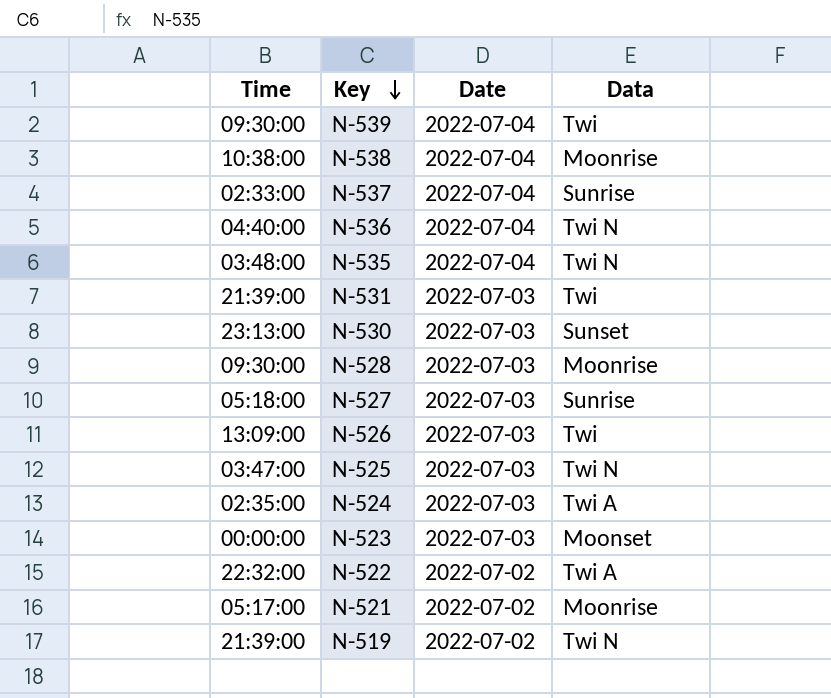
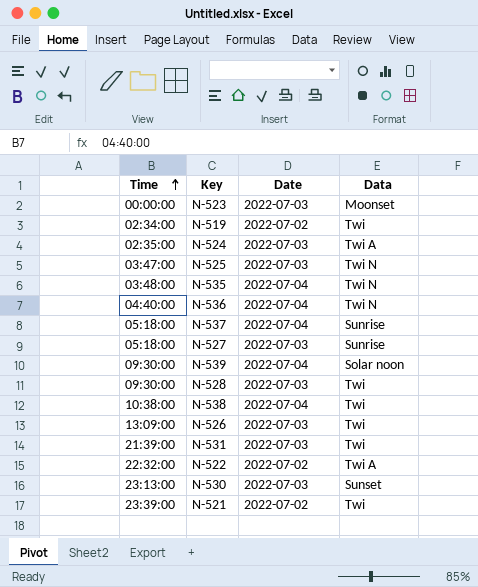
row order: Key descending -> Time ascending
N-519 | Time: 21:39:00 -> 02:34:00
N-519 | Data: Twi N -> Twi
N-537 | Time: 02:33:00 -> 05:18:00
N-539 | Data: Twi -> Solar noon
N-528 | Data: Moonrise -> Twi
N-538 | Data: Moonrise -> Twi
N-521 | Time: 05:17:00 -> 23:39:00
N-521 | Data: Moonrise -> Twi

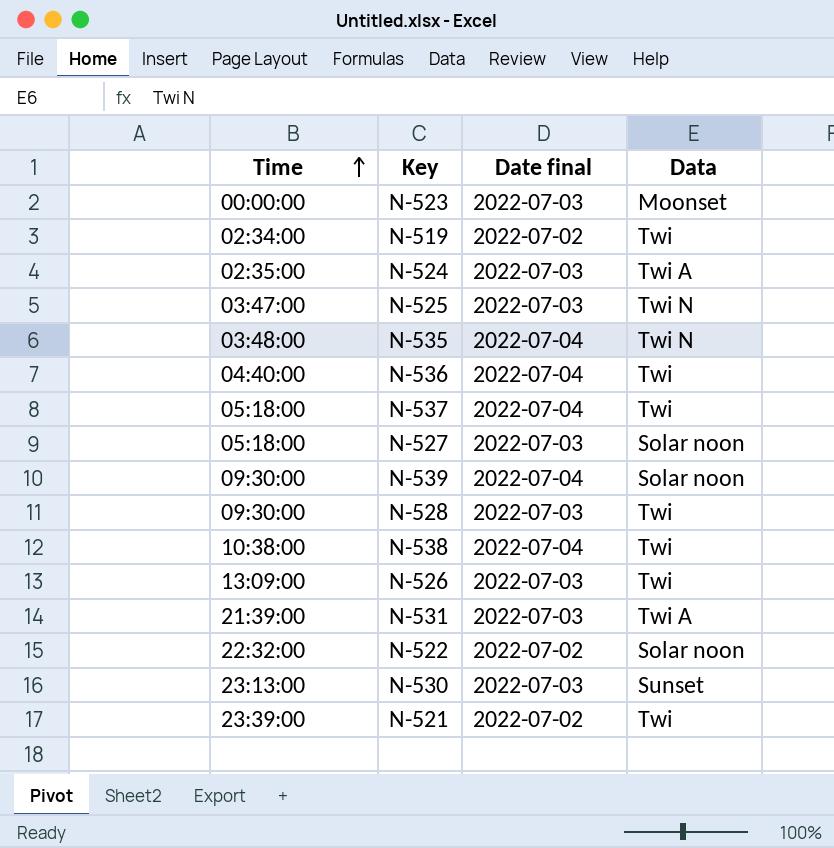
column name: Date -> Date final
N-536 | Data: Twi N -> Twi
N-537 | Data: Sunrise -> Twi
N-527 | Data: Sunrise -> Solar noon
N-531 | Data: Twi -> Twi A
N-522 | Data: Twi A -> Solar noon

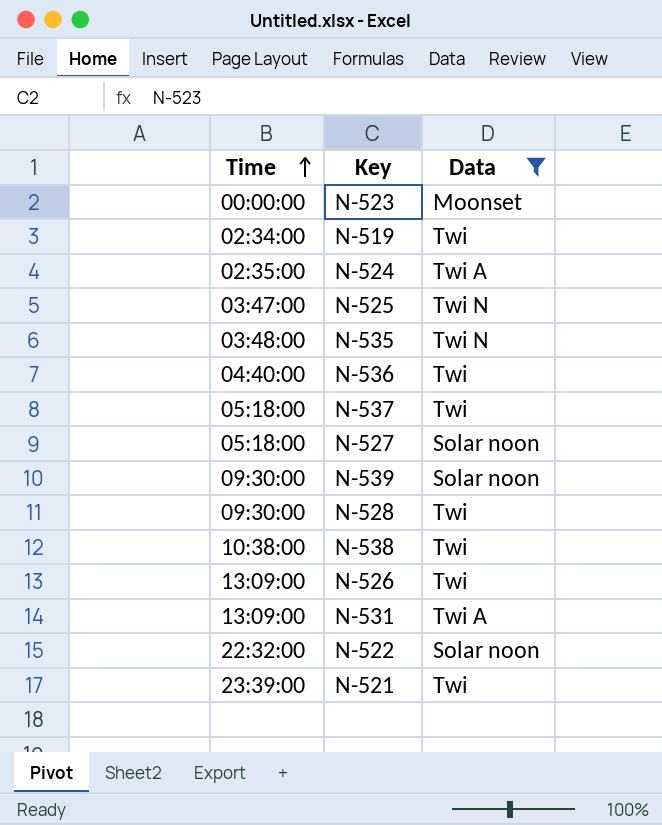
filter: none -> Data != Sunset
column Date final | position: 3 -> none
N-531 | Time: 21:39:00 -> 13:09:00

